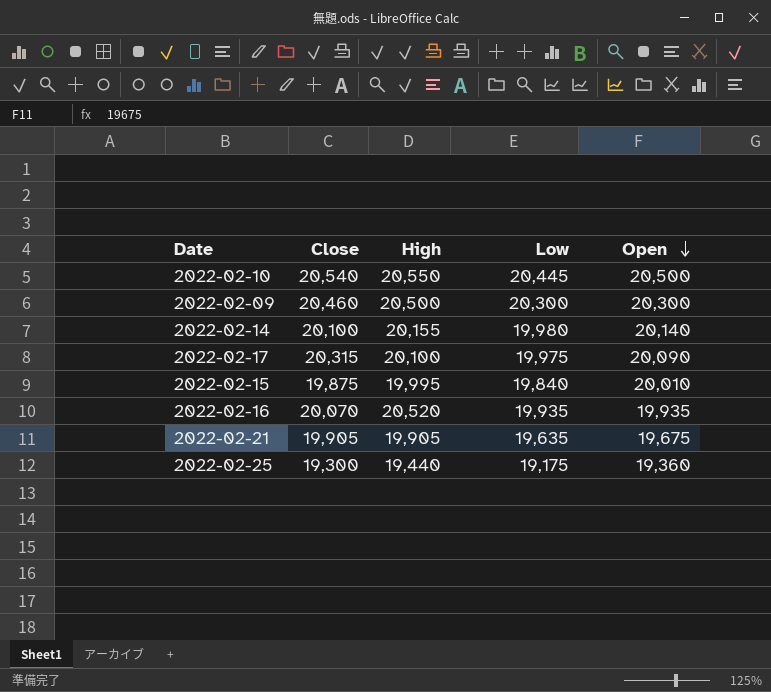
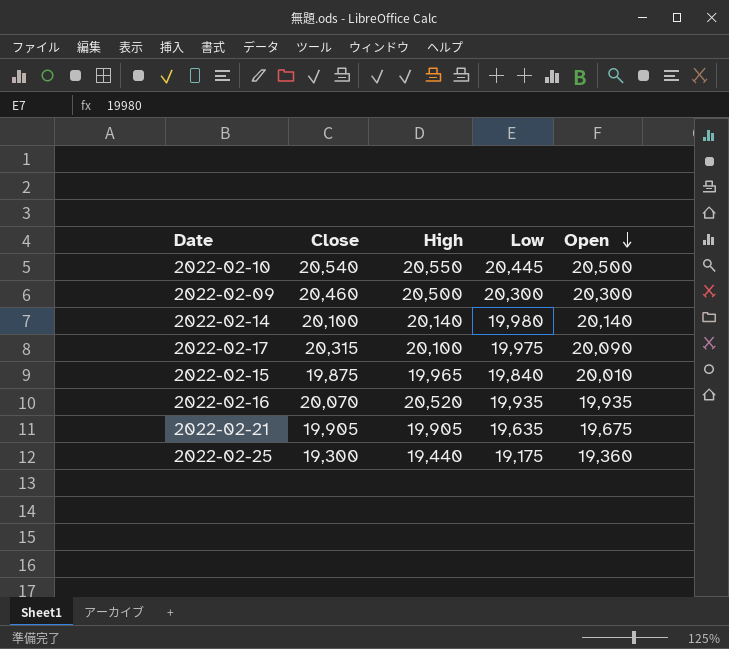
2022-02-14 | High: 20,155 -> 20,140
2022-02-15 | High: 19,995 -> 19,965

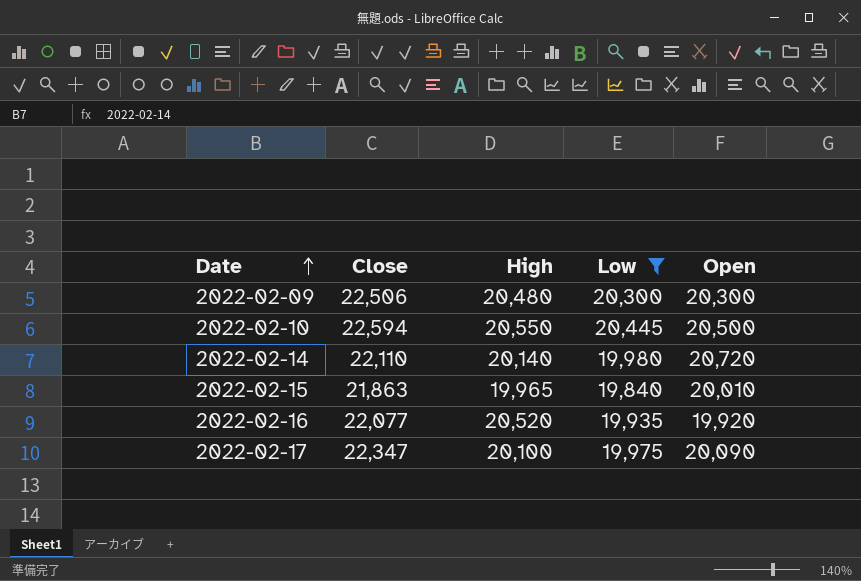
filter: none -> Low >= 19,840
row order: Open descending -> Date ascending
2022-02-09 | Close: 20,460 -> 22,506
2022-02-09 | High: 20,500 -> 20,480
2022-02-10 | Close: 20,540 -> 22,594
2022-02-14 | Close: 20,100 -> 22,110
2022-02-14 | Open: 20,140 -> 20,720
2022-02-15 | Close: 19,875 -> 21,863
2022-02-16 | Close: 20,070 -> 22,077
2022-02-16 | Open: 19,935 -> 19,920
2022-02-17 | Close: 20,315 -> 22,347

